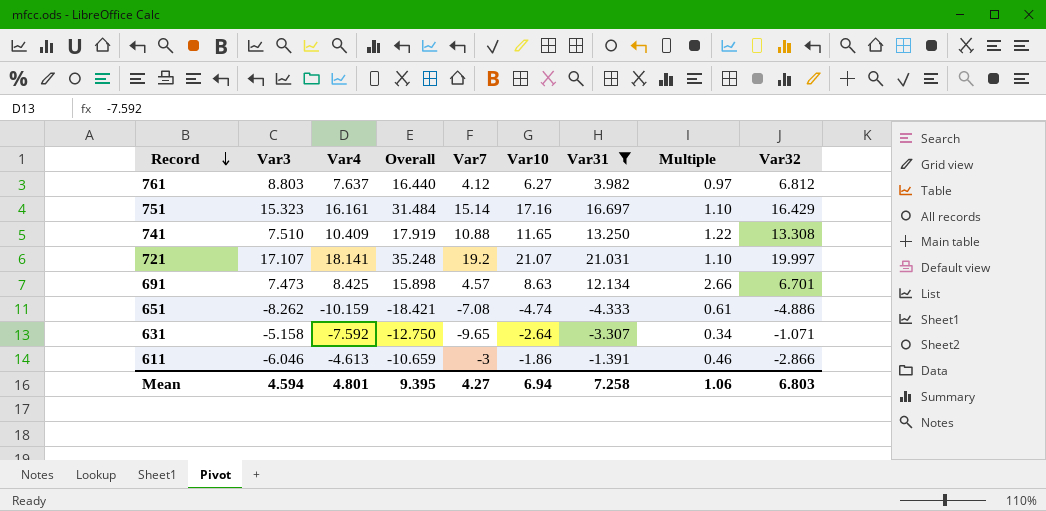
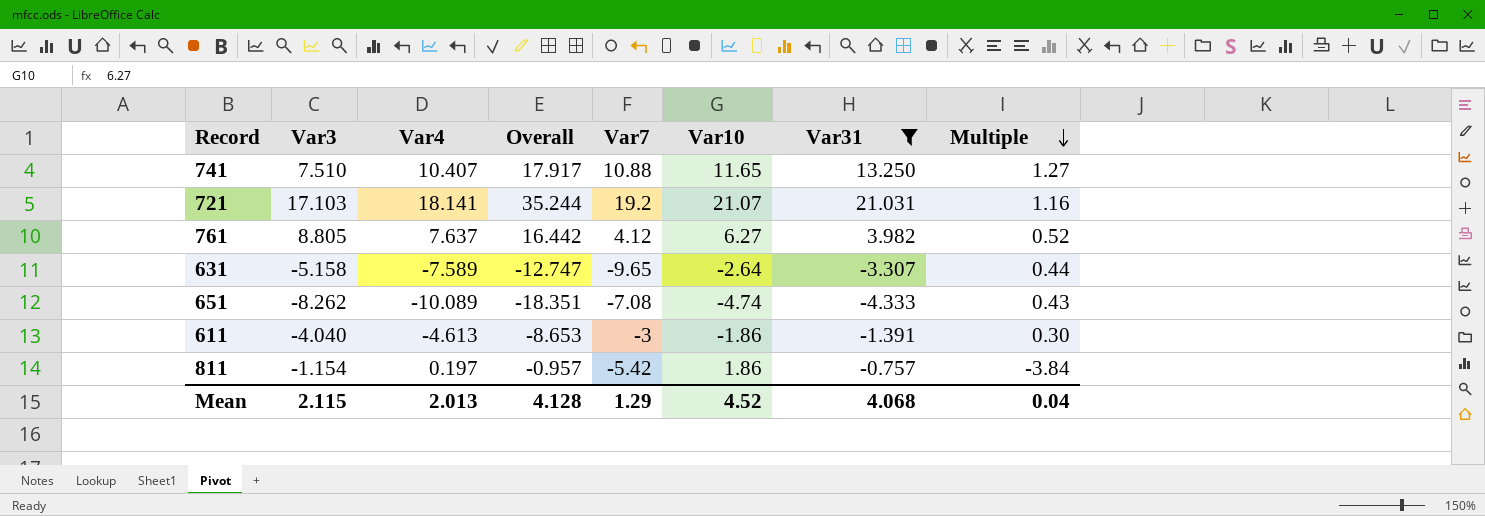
row order: Record descending -> Multiple descending
column Var32 | position: 9 -> none
column Multiple | formula: [Var31] / [Var7] -> [Var31] / [Var4]
row 751: 15.323 | 16.161 | 31.484 | 15.14 | 17.16 | 16.697 | 1.10 | 16.429 -> none
row 691: 7.473 | 8.425 | 15.898 | 4.57 | 8.63 | 12.134 | 2.66 | 6.701 -> none
741 | Var4: 10.409 -> 10.407
741 | Overall: 17.919 -> 17.917
721 | Var3: 17.107 -> 17.103
721 | Overall: 35.248 -> 35.244
761 | Var3: 8.803 -> 8.805
761 | Overall: 16.440 -> 16.442
631 | Var4: -7.592 -> -7.589
631 | Overall: -12.750 -> -12.747
651 | Var4: -10.159 -> -10.089
651 | Overall: -18.421 -> -18.351
611 | Var3: -6.046 -> -4.040
611 | Overall: -10.659 -> -8.653
row 811: none -> -1.154 | 0.197 | -0.957 | -5.42 | 1.86 | -0.757 | -3.84
Mean | Var3: 4.594 -> 2.115
Mean | Var4: 4.801 -> 2.013
Mean | Overall: 9.395 -> 4.128
Mean | Var7: 4.27 -> 1.29
Mean | Var10: 6.94 -> 4.52
Mean | Var31: 7.258 -> 4.068
Mean | Multiple: 1.06 -> 0.04

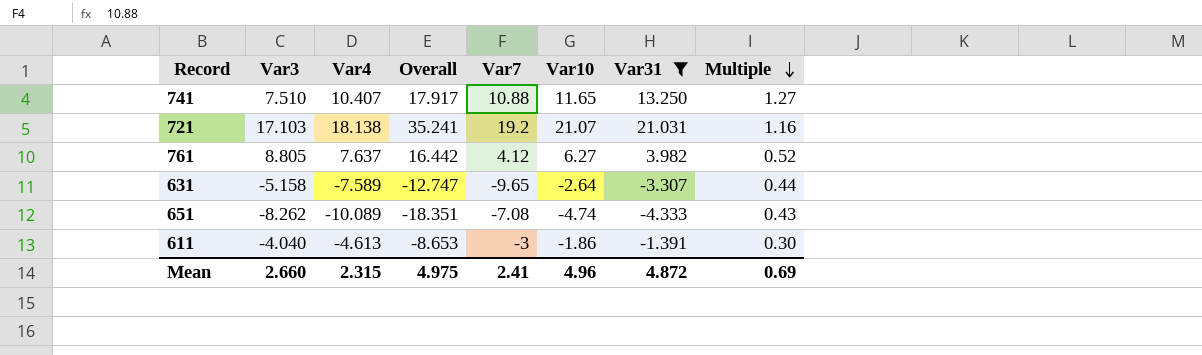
row 811: -1.154 | 0.197 | -0.957 | -5.42 | 1.86 | -0.757 | -3.84 -> none
721 | Var4: 18.141 -> 18.138
721 | Overall: 35.244 -> 35.241
Mean | Var3: 2.115 -> 2.660
Mean | Var4: 2.013 -> 2.315
Mean | Overall: 4.128 -> 4.975
Mean | Var7: 1.29 -> 2.41
Mean | Var10: 4.52 -> 4.96
Mean | Var31: 4.068 -> 4.872
Mean | Multiple: 0.04 -> 0.69

